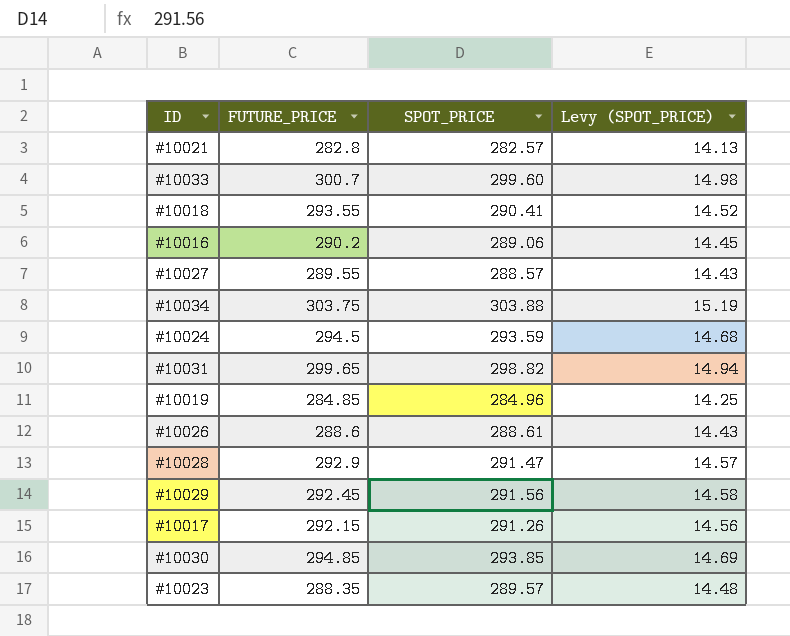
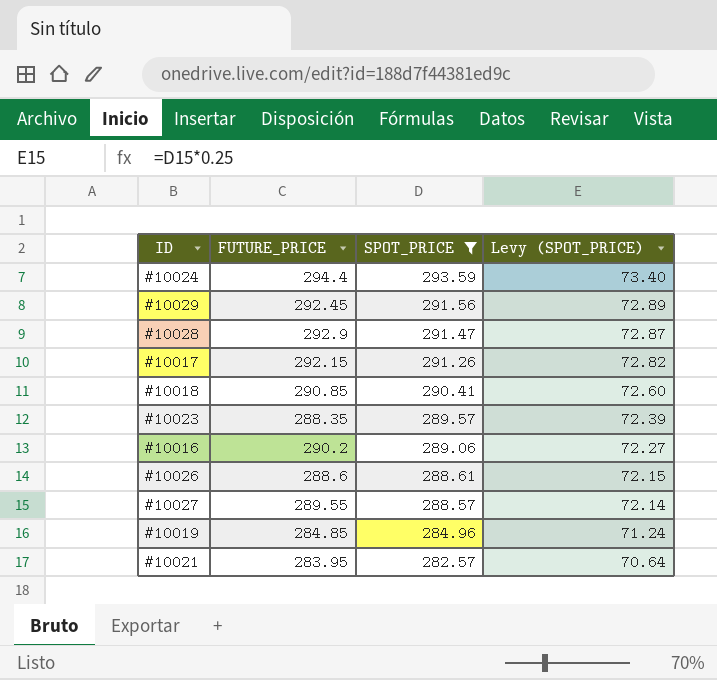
filter: none -> SPOT_PRICE <= 293.59
row order: none -> SPOT_PRICE descending
column Levy (SPOT_PRICE) | formula: [SPOT_PRICE] * 0.05 -> [SPOT_PRICE] * 0.25
#10024 | FUTURE_PRICE: 294.5 -> 294.4
#10018 | FUTURE_PRICE: 293.55 -> 290.85
#10021 | FUTURE_PRICE: 282.8 -> 283.95

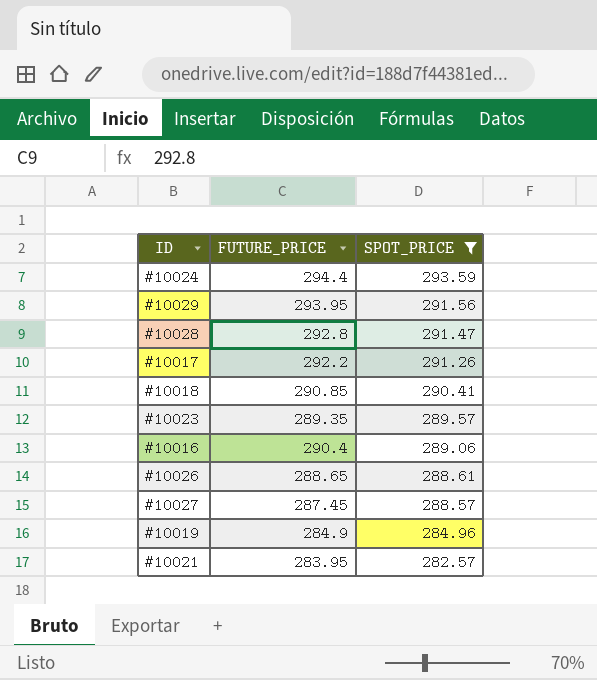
column Levy (SPOT_PRICE) | formula: [SPOT_PRICE] * 0.25 -> none
#10029 | FUTURE_PRICE: 292.45 -> 293.95
#10028 | FUTURE_PRICE: 292.9 -> 292.8
#10017 | FUTURE_PRICE: 292.15 -> 292.2
#10023 | FUTURE_PRICE: 288.35 -> 289.35
#10016 | FUTURE_PRICE: 290.2 -> 290.4
#10026 | FUTURE_PRICE: 288.6 -> 288.65
#10027 | FUTURE_PRICE: 289.55 -> 287.45
#10019 | FUTURE_PRICE: 284.85 -> 284.9

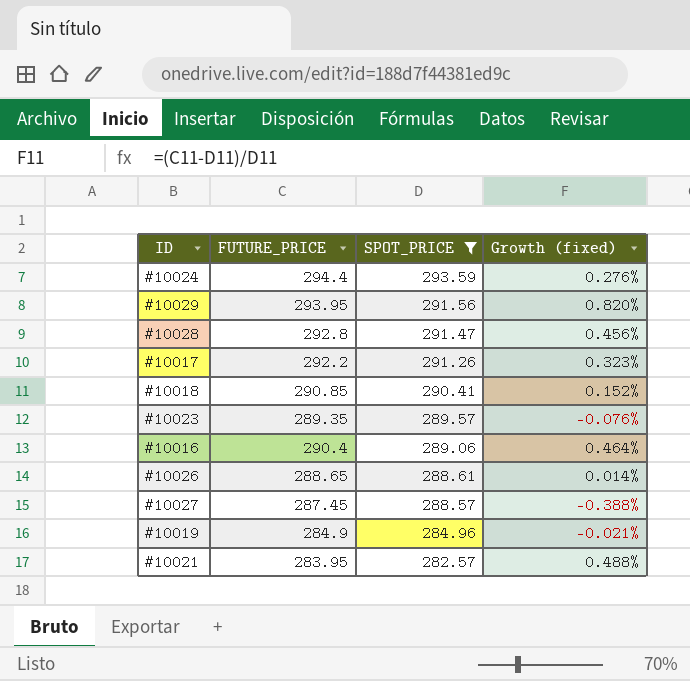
column Growth (fixed) | formula: none -> ([FUTURE_PRICE] - [SPOT_PRICE]) / [SPOT_PRICE]

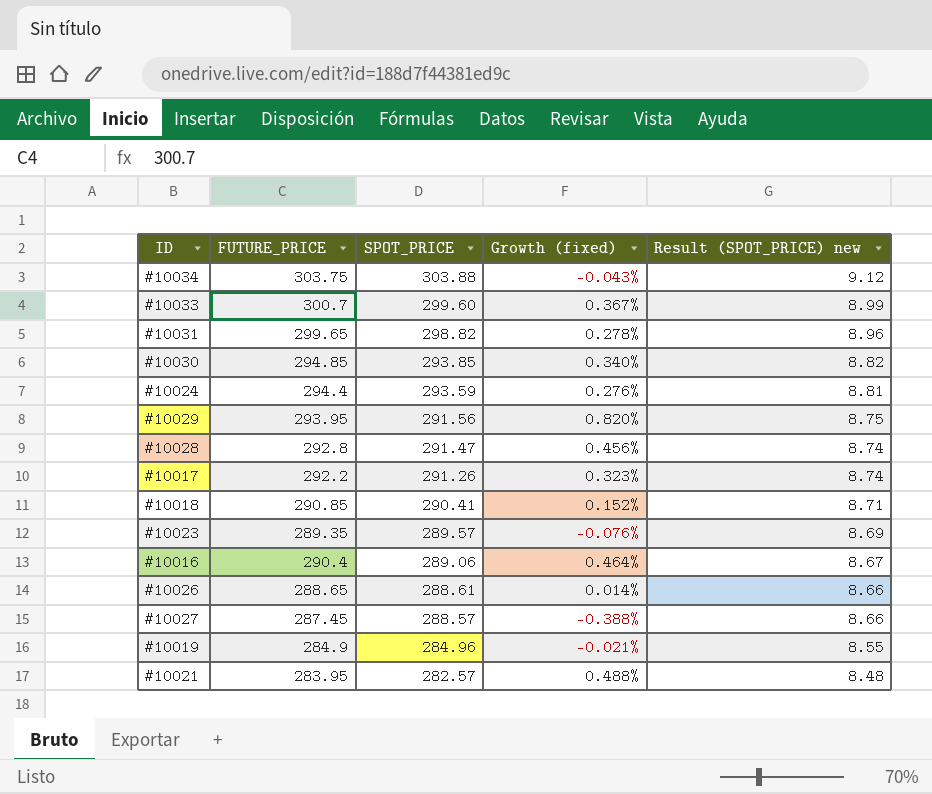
filter: SPOT_PRICE <= 293.59 -> none
column Result (SPOT_PRICE) new | formula: none -> [SPOT_PRICE] * 0.03

